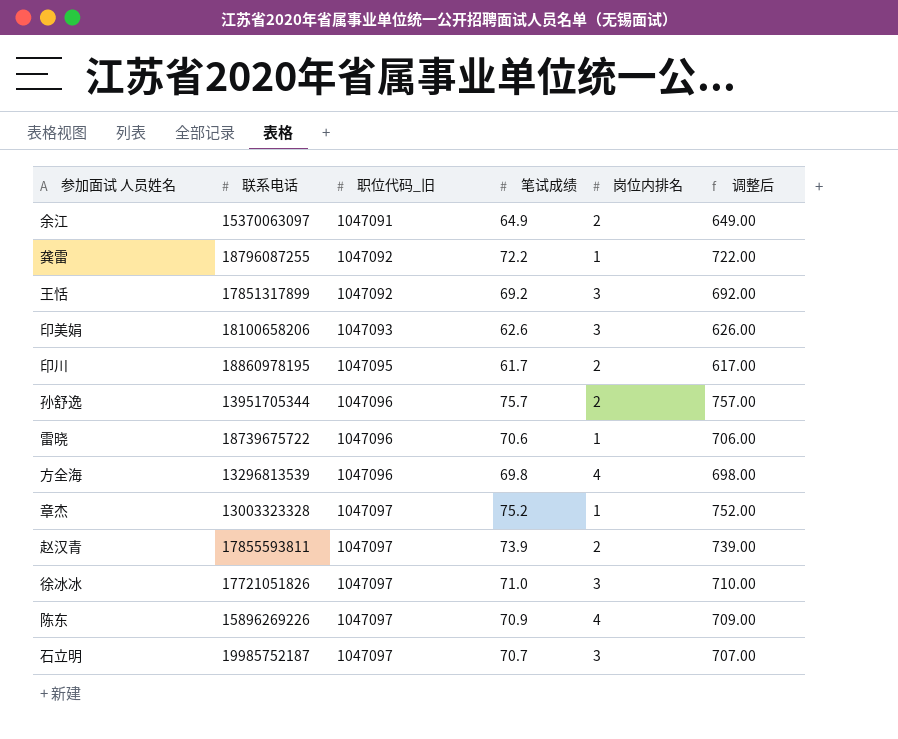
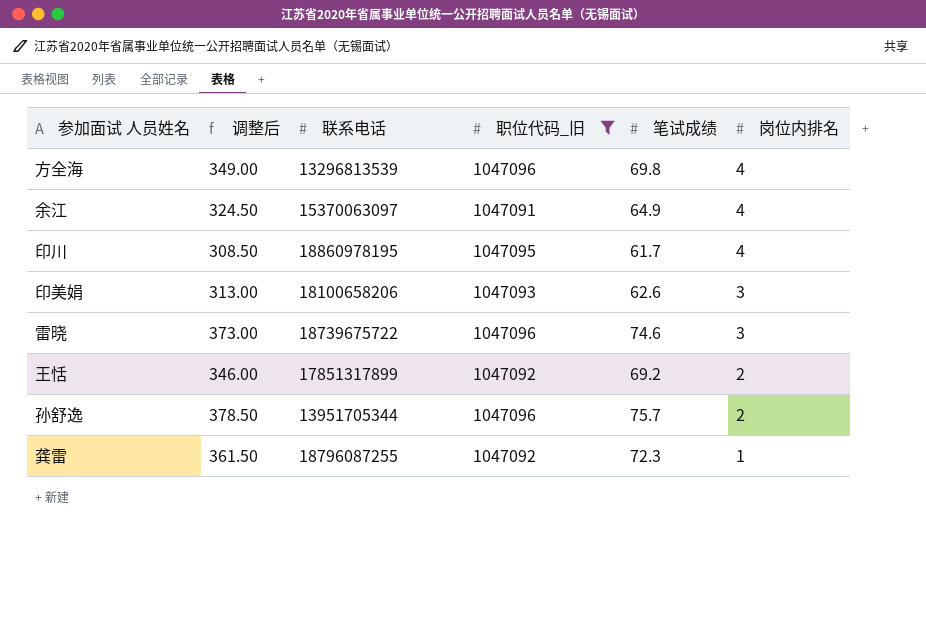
filter: none -> 职位代码_旧 != 1047097
row order: 职位代码_旧 ascending -> 岗位内排名 descending
column 调整后 | formula: [笔试成绩] * 10 -> [笔试成绩] * 5
column 调整后 | position: 6 -> 2
余江 | 岗位内排名: 2 -> 4
印川 | 岗位内排名: 2 -> 4
雷晓 | 笔试成绩: 70.6 -> 74.6
雷晓 | 岗位内排名: 1 -> 3
王恬 | 岗位内排名: 3 -> 2
龚雷 | 笔试成绩: 72.2 -> 72.3

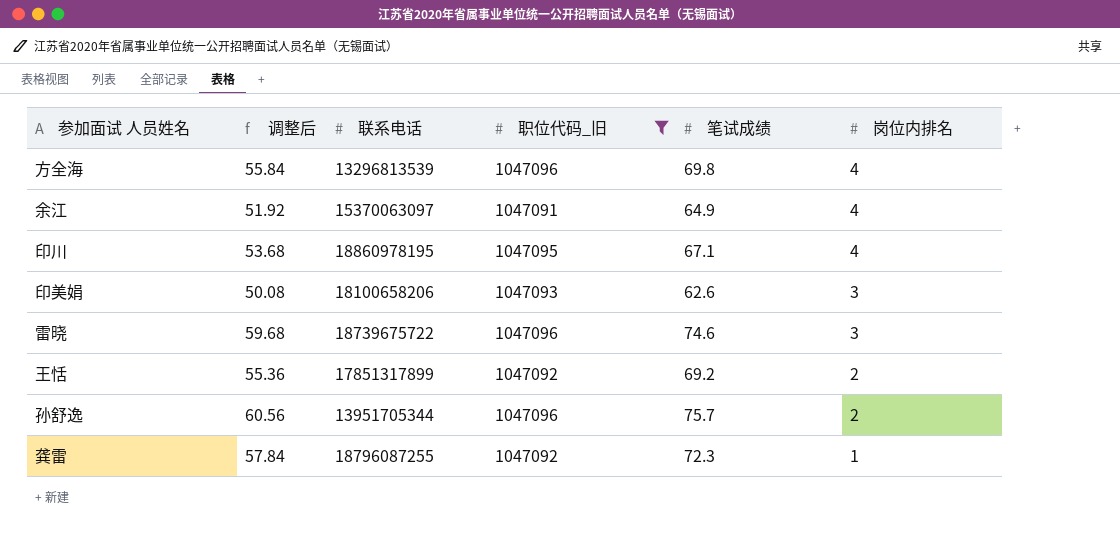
column 调整后 | formula: [笔试成绩] * 5 -> [笔试成绩] * 0.8
印川 | 笔试成绩: 61.7 -> 67.1

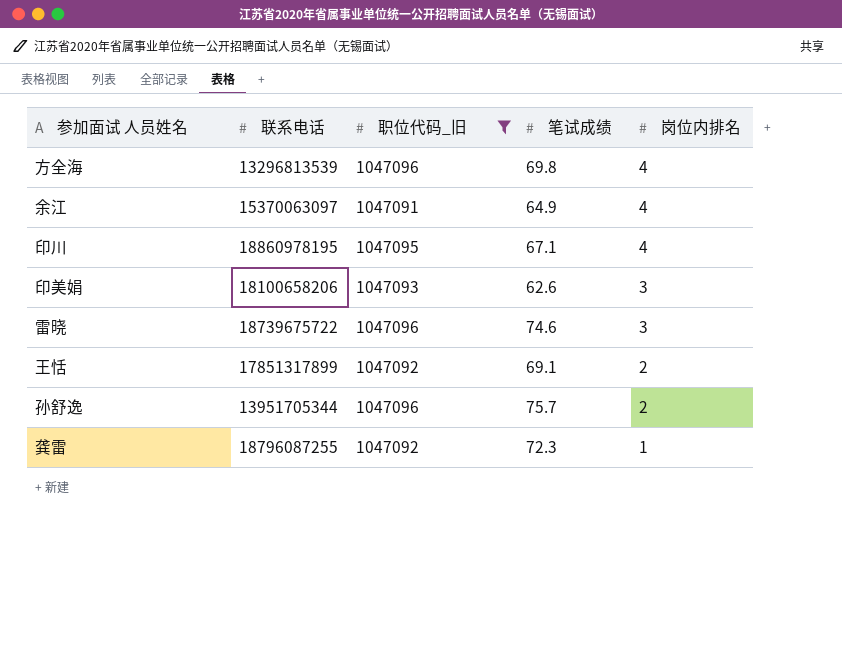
column 调整后 | formula: [笔试成绩] * 0.8 -> none
王恬 | 笔试成绩: 69.2 -> 69.1

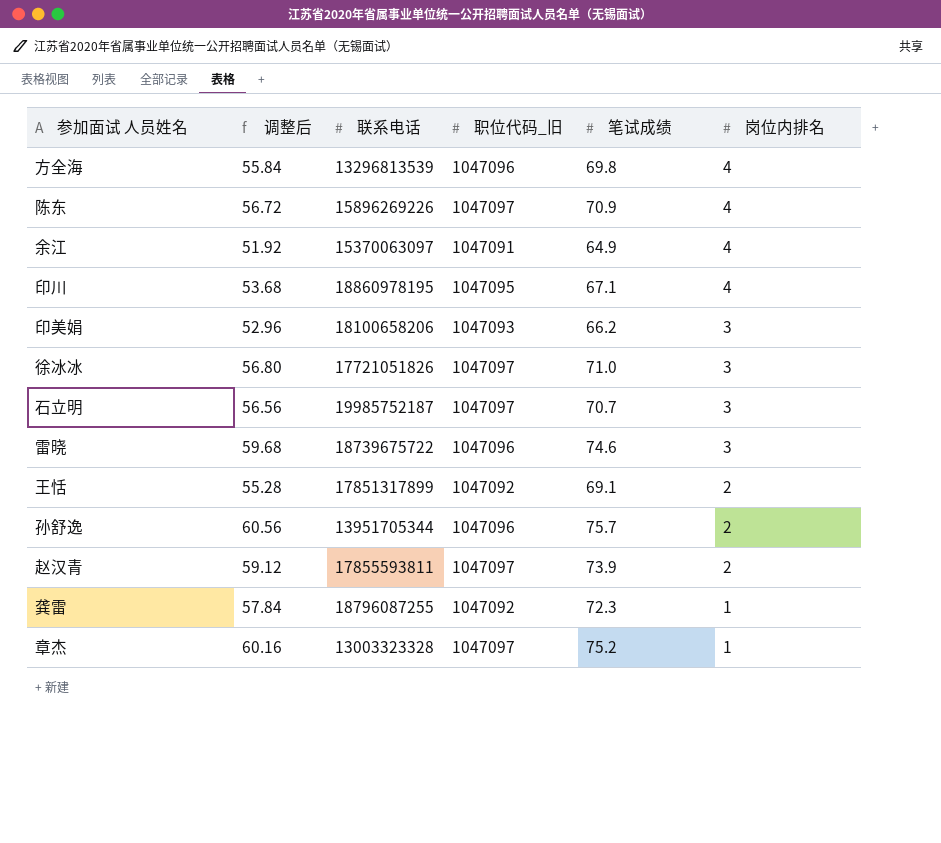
filter: 职位代码_旧 != 1047097 -> none
column 调整后 | formula: none -> [笔试成绩] * 0.8
印美娟 | 笔试成绩: 62.6 -> 66.2

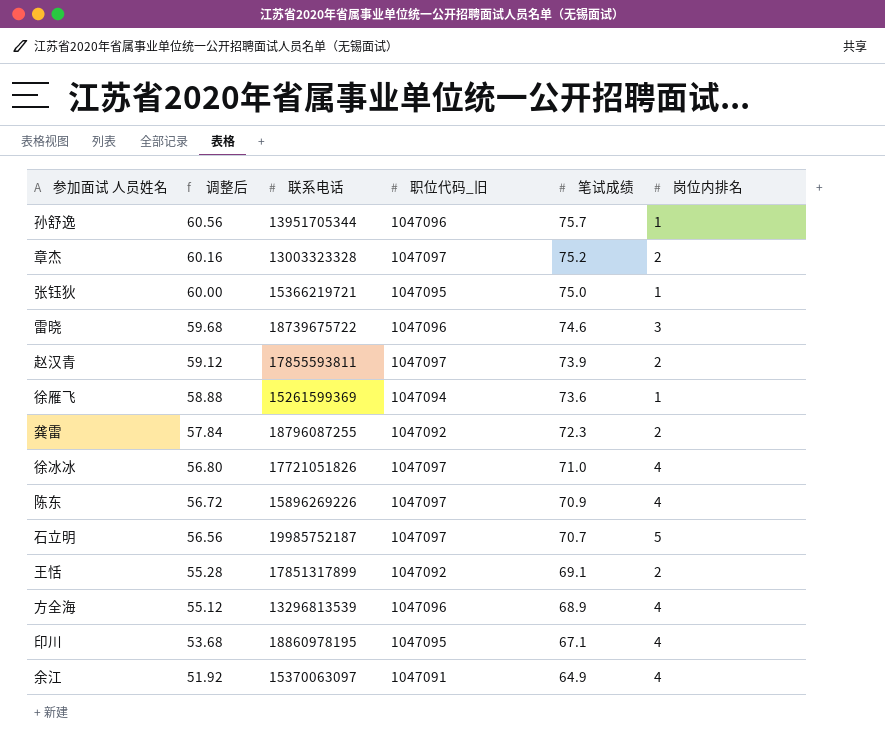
row order: 岗位内排名 descending -> 调整后 descending
row 印美娟: 52.96 | 18100658206 | 1047093 | 66.2 | 3 -> none
孙舒逸 | 岗位内排名: 2 -> 1
章杰 | 岗位内排名: 1 -> 2
row 张钰狄: none -> 60.00 | 15366219721 | 1047095 | 75.0 | 1
row 徐雁飞: none -> 58.88 | 15261599369 | 1047094 | 73.6 | 1
龚雷 | 岗位内排名: 1 -> 2
徐冰冰 | 岗位内排名: 3 -> 4
石立明 | 岗位内排名: 3 -> 5
方全海 | 调整后: 55.84 -> 55.12
方全海 | 笔试成绩: 69.8 -> 68.9

